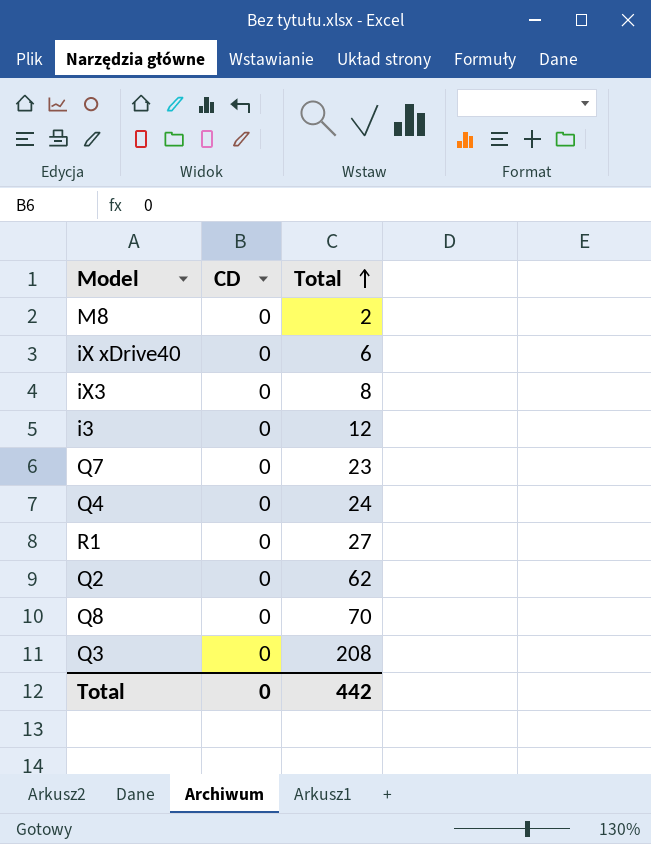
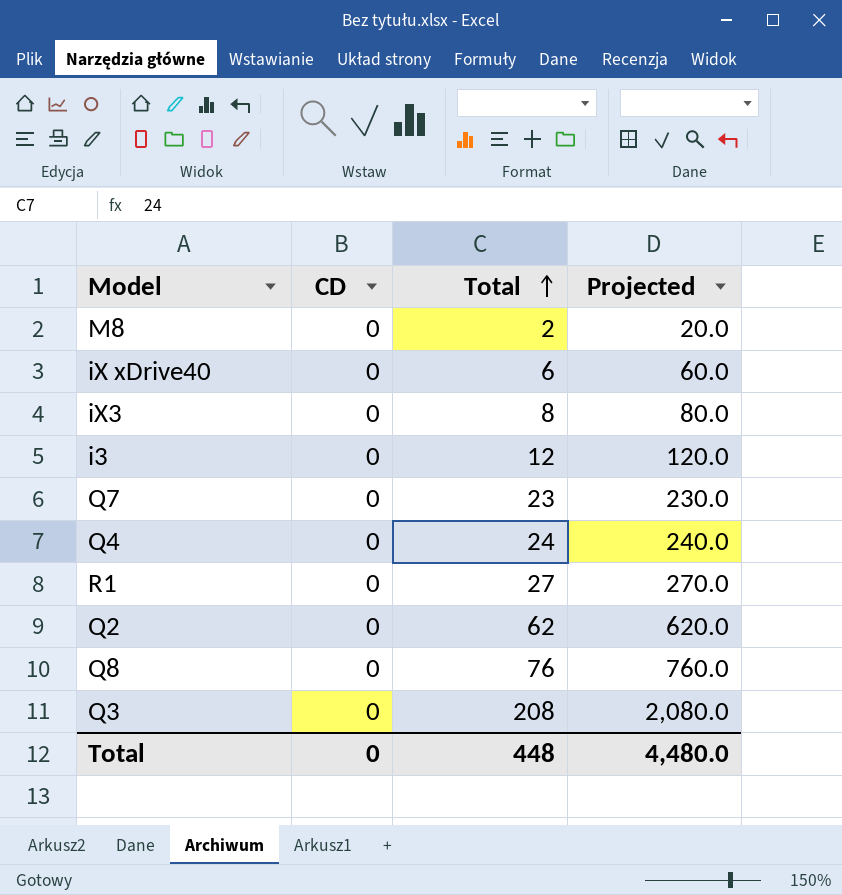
column Projected | formula: none -> [Total] * 10
Q8 | Total: 70 -> 76
Total | Total: 442 -> 448

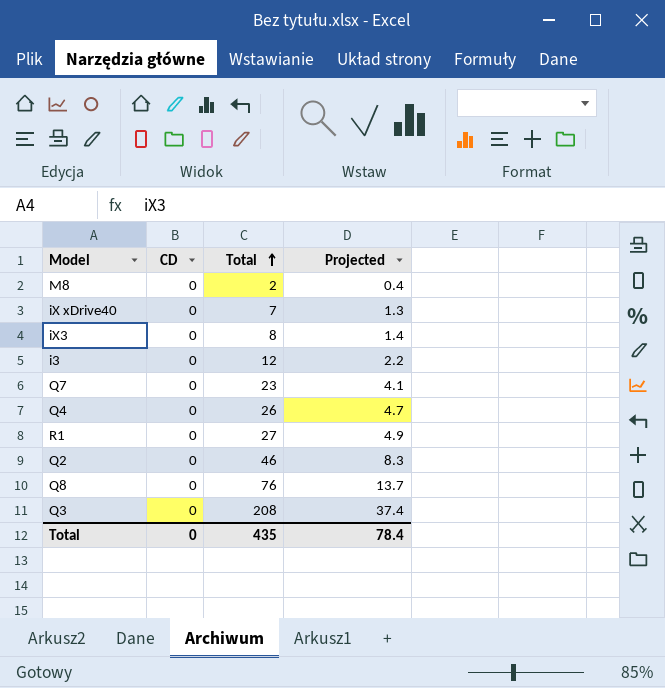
column Projected | formula: [Total] * 10 -> [Total] * 0.18
iX xDrive40 | Total: 6 -> 7
Q4 | Total: 24 -> 26
Q2 | Total: 62 -> 46
Total | Total: 448 -> 435
Total | Projected: 4,480.0 -> 78.4

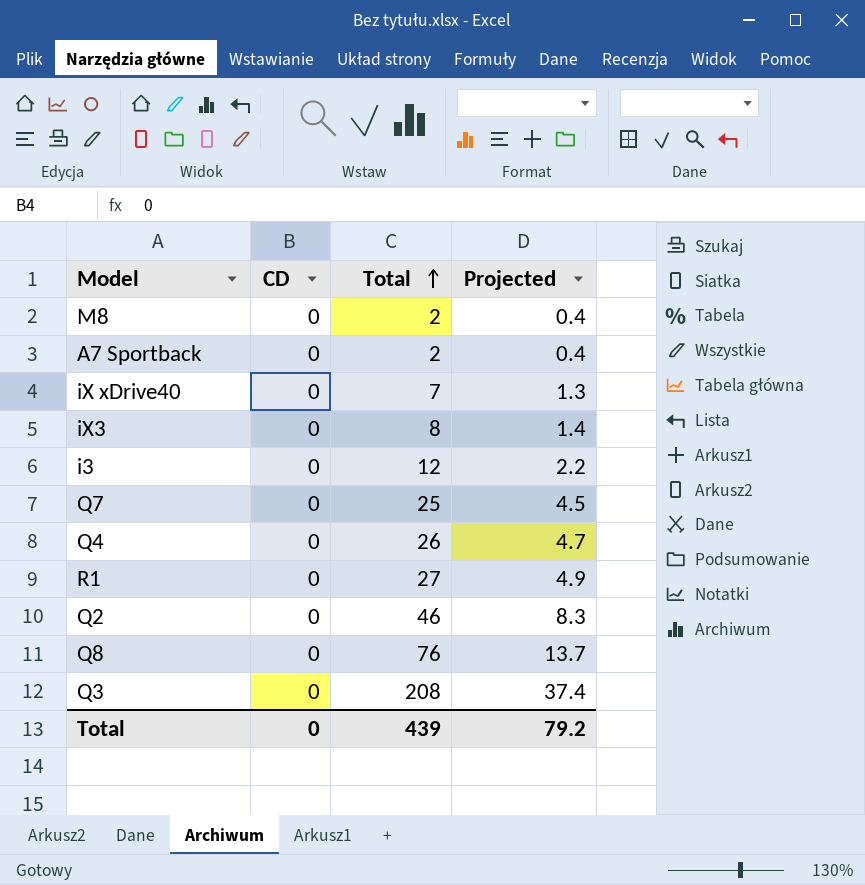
row A7 Sportback: none -> 0 | 2 | 0.4
Q7 | Total: 23 -> 25
Q7 | Projected: 4.1 -> 4.5
Total | Total: 435 -> 439
Total | Projected: 78.4 -> 79.2

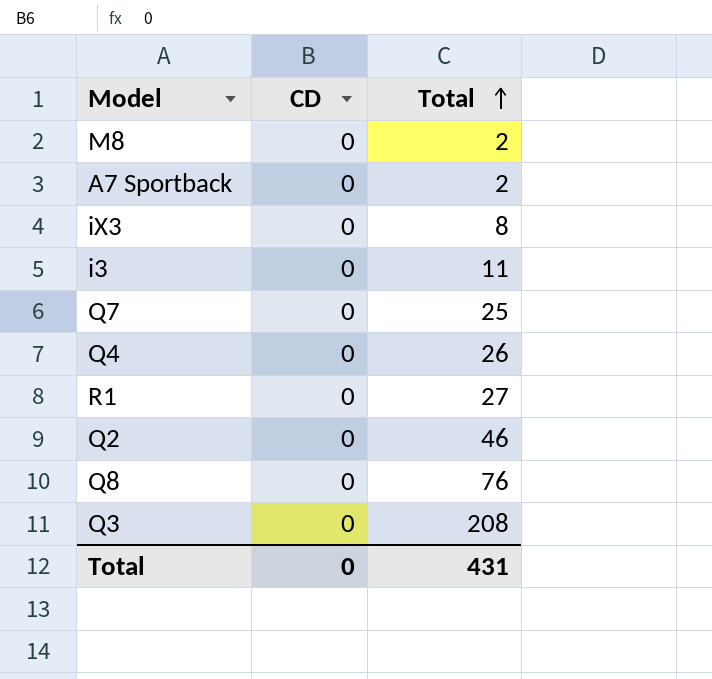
column Projected | formula: [Total] * 0.18 -> none
row iX xDrive40: 0 | 7 | 1.3 -> none
i3 | Total: 12 -> 11
Total | Total: 439 -> 431

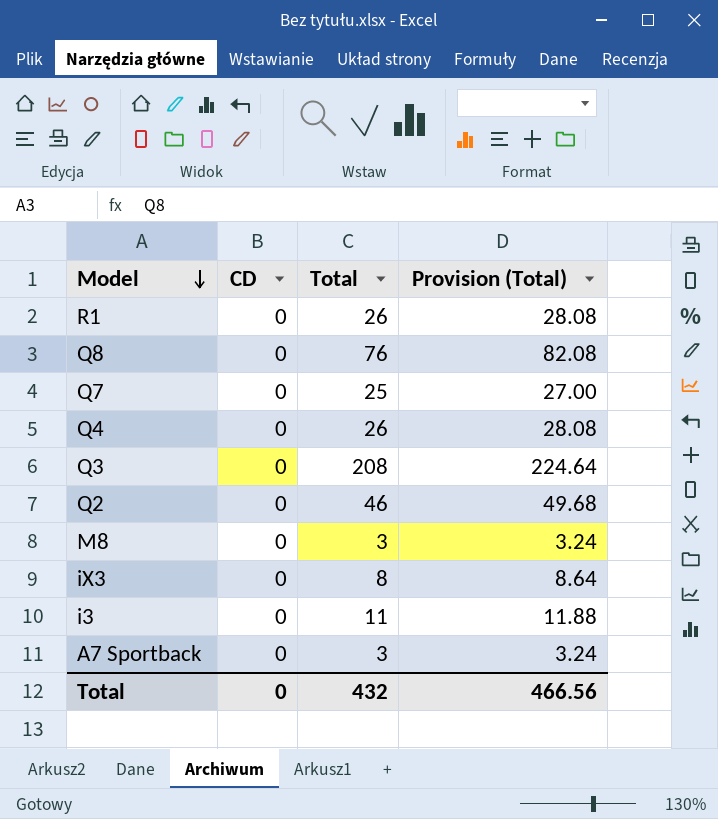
row order: Total ascending -> Model descending
column Provision (Total) | formula: none -> [Total] * 1.08
R1 | Total: 27 -> 26
M8 | Total: 2 -> 3
A7 Sportback | Total: 2 -> 3
Total | Total: 431 -> 432

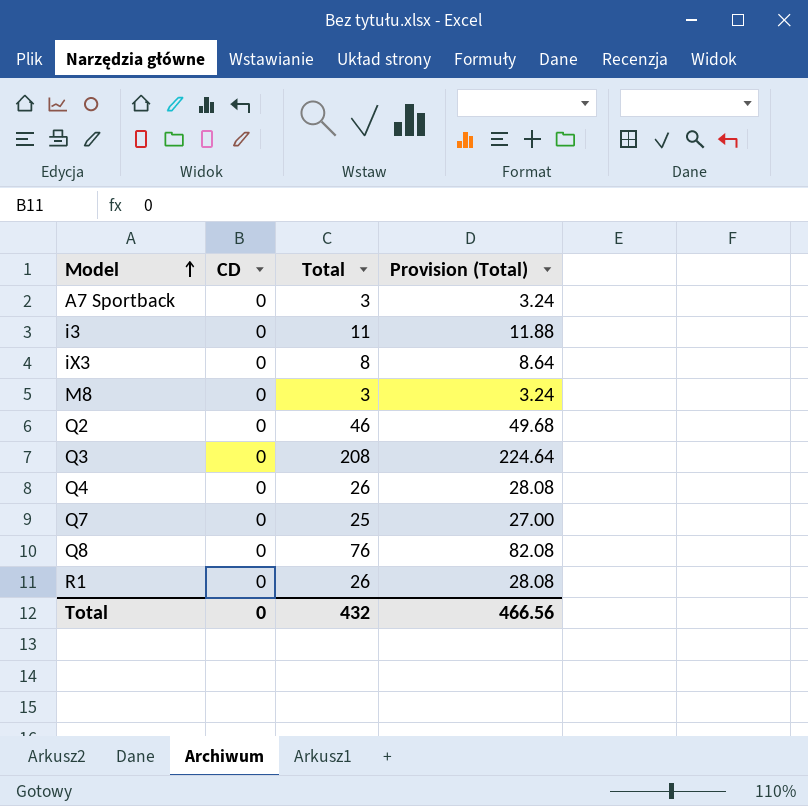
row order: Model descending -> Model ascending

